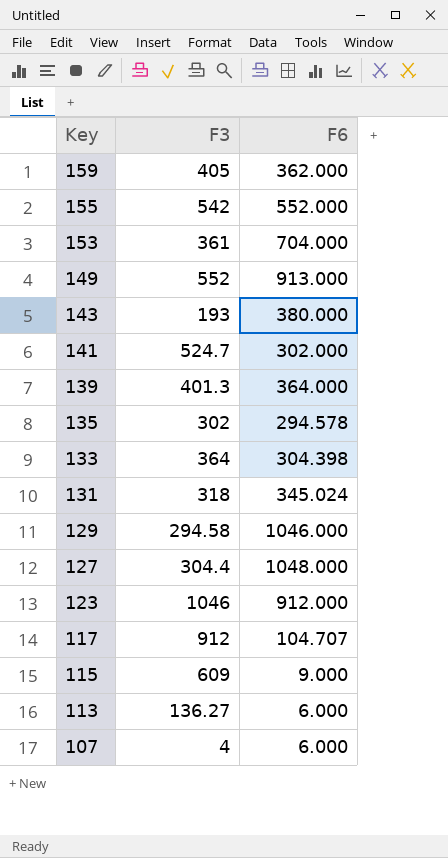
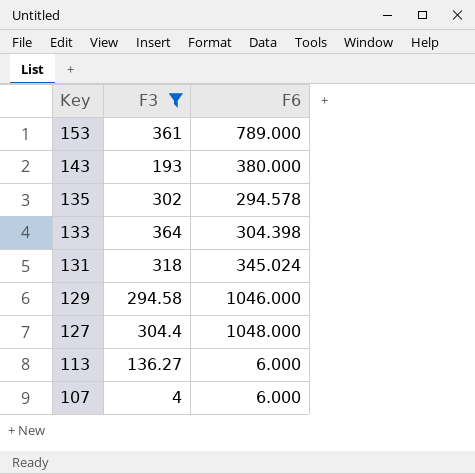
filter: none -> F3 <= 364
153 | F6: 704.000 -> 789.000

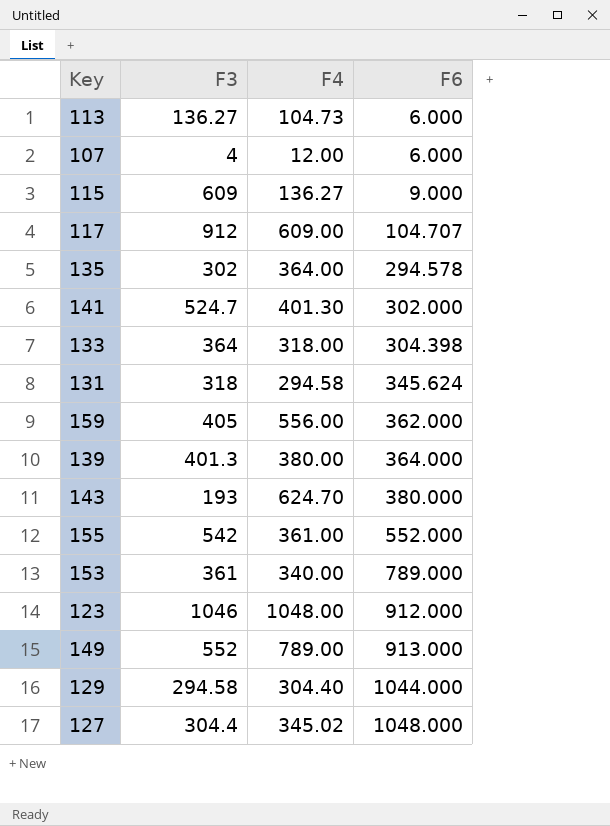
filter: F3 <= 364 -> none
row order: Key descending -> F6 ascending
column F4 | position: none -> 3
131 | F6: 345.024 -> 345.624
129 | F6: 1046.000 -> 1044.000

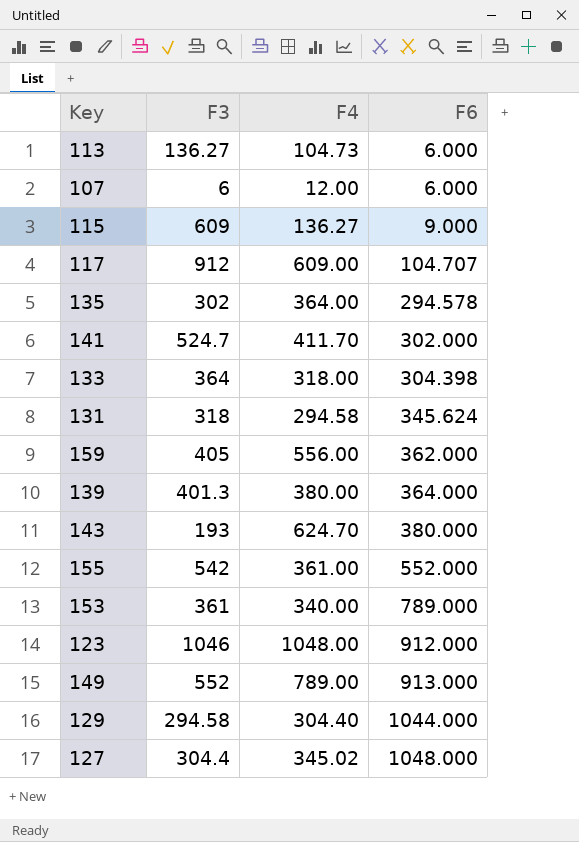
107 | F3: 4 -> 6
141 | F4: 401.30 -> 411.70

